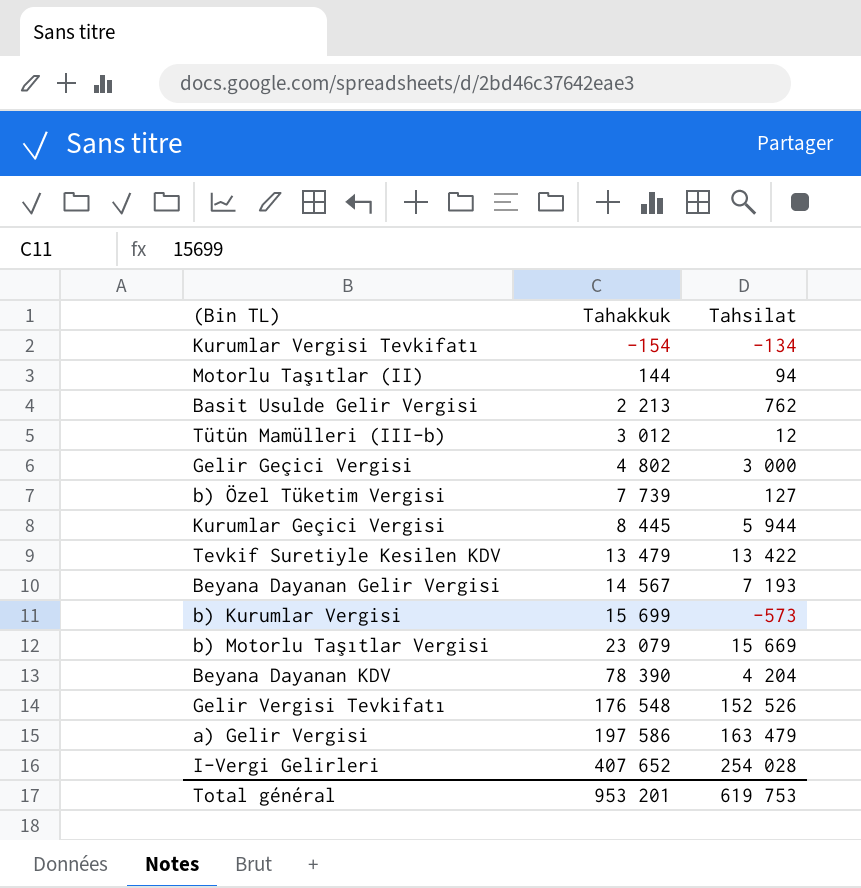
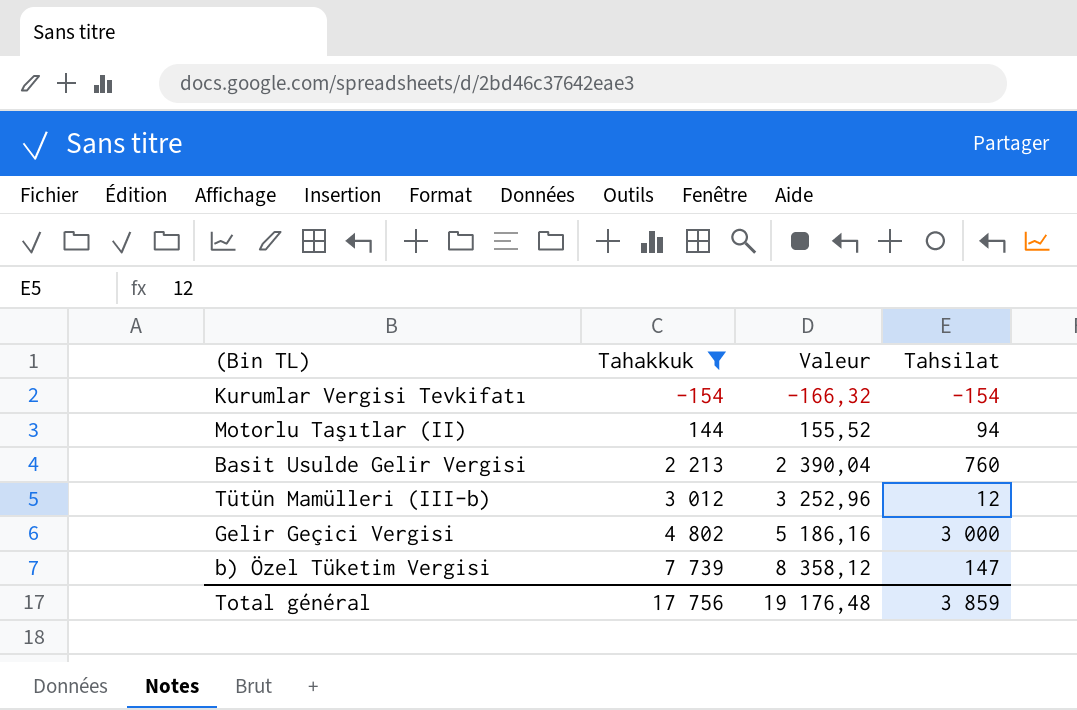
filter: none -> Tahakkuk <= 7 739
column Valeur | formula: none -> [Tahakkuk] * 1,08
Kurumlar Vergisi Tevkifatı | Tahsilat: -134 -> -154
Basit Usulde Gelir Vergisi | Tahsilat: 762 -> 760
b) Özel Tüketim Vergisi | Tahsilat: 127 -> 147
Total général | Tahakkuk: 953 201 -> 17 756
Total général | Tahsilat: 619 753 -> 3 859

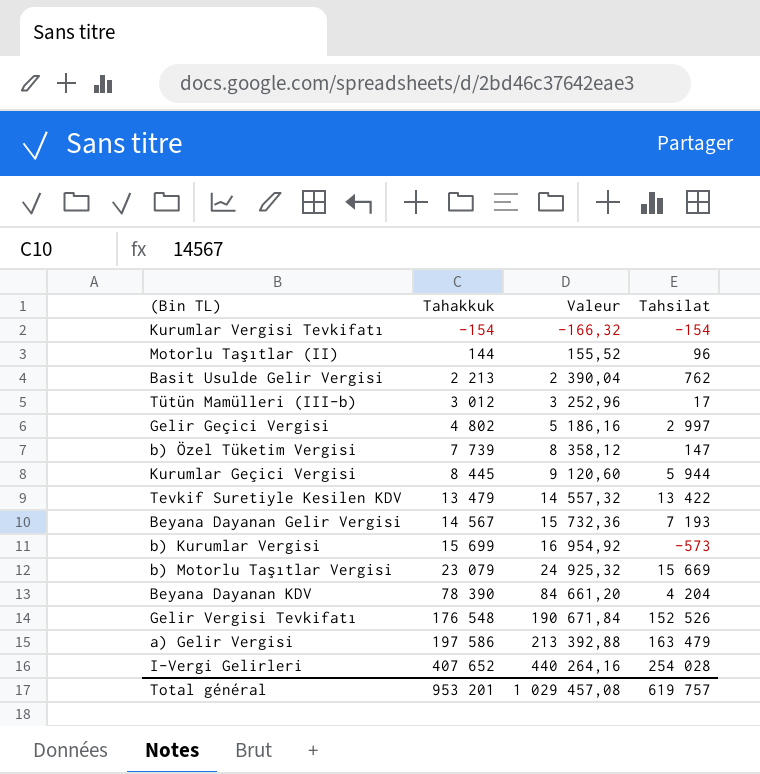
filter: Tahakkuk <= 7 739 -> none
Motorlu Taşıtlar (II) | Tahsilat: 94 -> 96
Basit Usulde Gelir Vergisi | Tahsilat: 760 -> 762
Tütün Mamülleri (III-b) | Tahsilat: 12 -> 17
Gelir Geçici Vergisi | Tahsilat: 3 000 -> 2 997
Total général | Tahakkuk: 17 756 -> 953 201
Total général | Valeur: 19 176,48 -> 1 029 457,08
Total général | Tahsilat: 3 859 -> 619 757

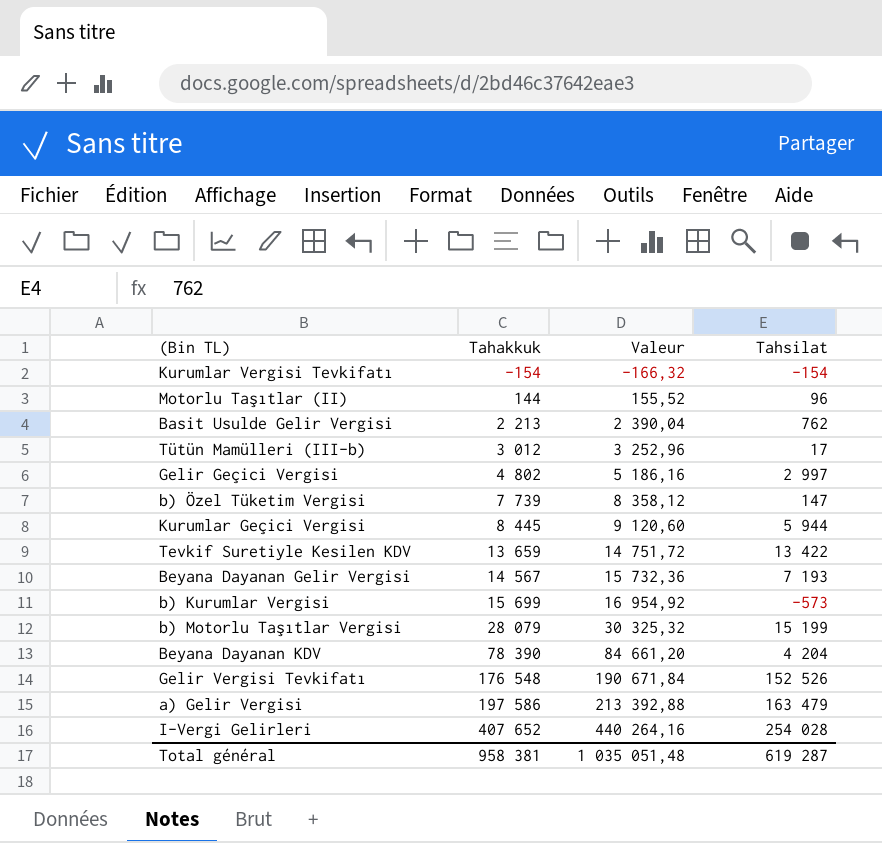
Tevkif Suretiyle Kesilen KDV | Tahakkuk: 13 479 -> 13 659
Tevkif Suretiyle Kesilen KDV | Valeur: 14 557,32 -> 14 751,72
b) Motorlu Taşıtlar Vergisi | Tahakkuk: 23 079 -> 28 079
b) Motorlu Taşıtlar Vergisi | Valeur: 24 925,32 -> 30 325,32
b) Motorlu Taşıtlar Vergisi | Tahsilat: 15 669 -> 15 199
Total général | Tahakkuk: 953 201 -> 958 381
Total général | Valeur: 1 029 457,08 -> 1 035 051,48
Total général | Tahsilat: 619 757 -> 619 287

